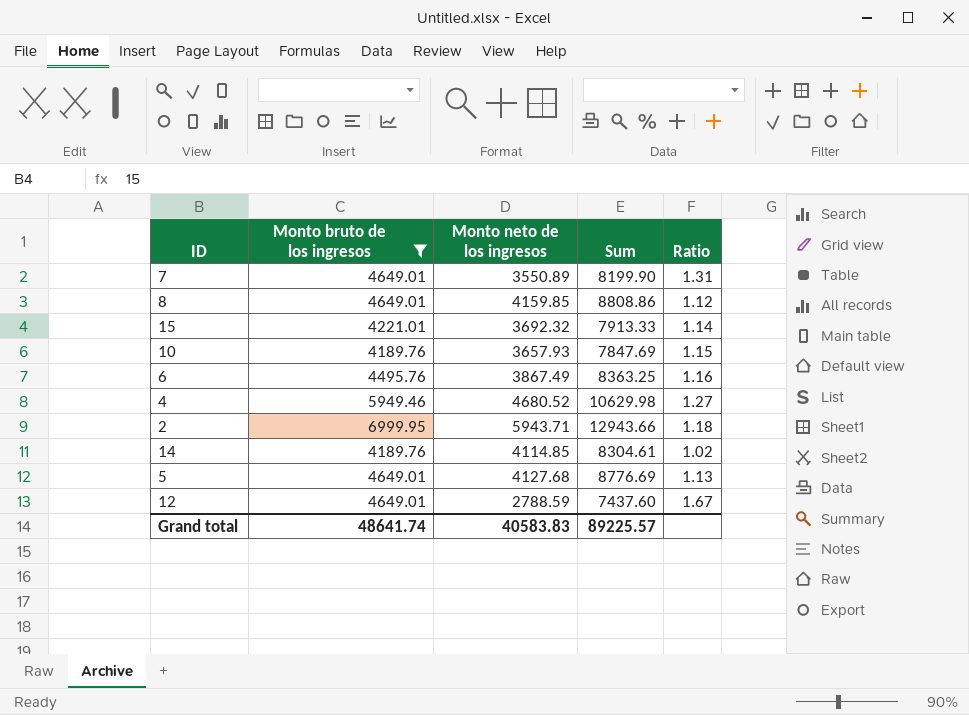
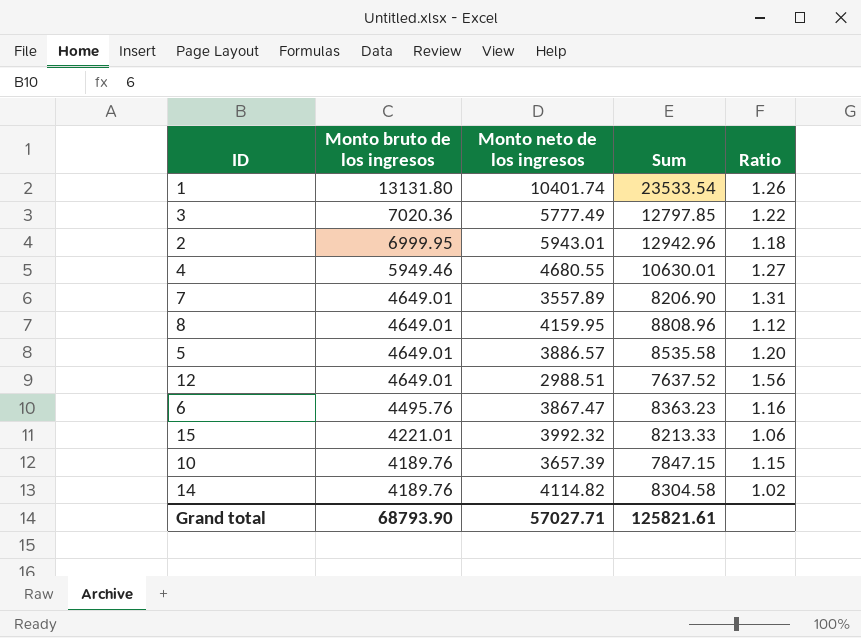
filter: Monto bruto de los ingresos <= 6999.95 -> none
row order: none -> Monto bruto de los ingresos descending
2 | Monto neto de los ingresos: 5943.71 -> 5943.01
2 | Sum: 12943.66 -> 12942.96
4 | Monto neto de los ingresos: 4680.52 -> 4680.55
4 | Sum: 10629.98 -> 10630.01
7 | Monto neto de los ingresos: 3550.89 -> 3557.89
7 | Sum: 8199.90 -> 8206.90
8 | Monto neto de los ingresos: 4159.85 -> 4159.95
8 | Sum: 8808.86 -> 8808.96
5 | Monto neto de los ingresos: 4127.68 -> 3886.57
5 | Sum: 8776.69 -> 8535.58
5 | Ratio: 1.13 -> 1.20
12 | Monto neto de los ingresos: 2788.59 -> 2988.51
12 | Sum: 7437.60 -> 7637.52
12 | Ratio: 1.67 -> 1.56
6 | Monto neto de los ingresos: 3867.49 -> 3867.47
6 | Sum: 8363.25 -> 8363.23
15 | Monto neto de los ingresos: 3692.32 -> 3992.32
15 | Sum: 7913.33 -> 8213.33
15 | Ratio: 1.14 -> 1.06
10 | Monto neto de los ingresos: 3657.93 -> 3657.39
10 | Sum: 7847.69 -> 7847.15
14 | Monto neto de los ingresos: 4114.85 -> 4114.82
14 | Sum: 8304.61 -> 8304.58
Grand total | Monto bruto de los ingresos: 48641.74 -> 68793.90
Grand total | Monto neto de los ingresos: 40583.83 -> 57027.71
Grand total | Sum: 89225.57 -> 125821.61

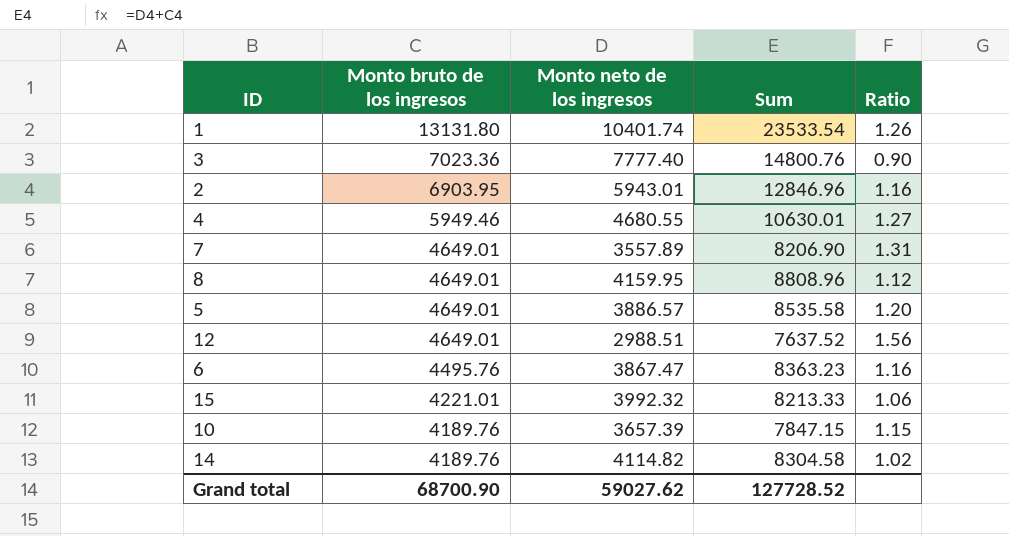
3 | Monto bruto de los ingresos: 7020.36 -> 7023.36
3 | Monto neto de los ingresos: 5777.49 -> 7777.40
3 | Sum: 12797.85 -> 14800.76
3 | Ratio: 1.22 -> 0.90
2 | Monto bruto de los ingresos: 6999.95 -> 6903.95
2 | Sum: 12942.96 -> 12846.96
2 | Ratio: 1.18 -> 1.16
Grand total | Monto bruto de los ingresos: 68793.90 -> 68700.90
Grand total | Monto neto de los ingresos: 57027.71 -> 59027.62
Grand total | Sum: 125821.61 -> 127728.52

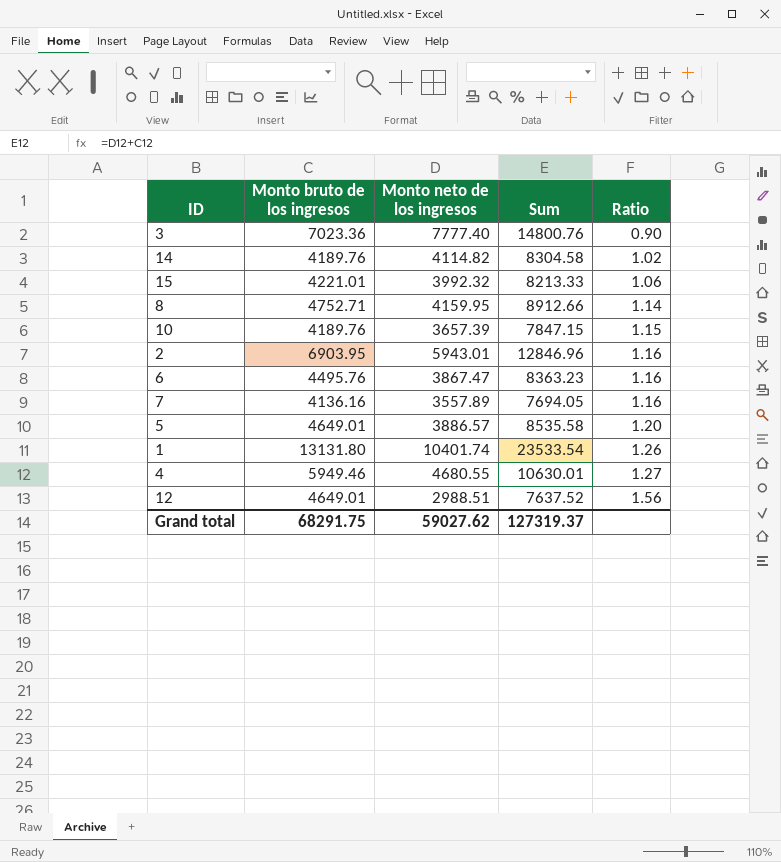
row order: Monto bruto de los ingresos descending -> Ratio ascending
8 | Monto bruto de los ingresos: 4649.01 -> 4752.71
8 | Sum: 8808.96 -> 8912.66
8 | Ratio: 1.12 -> 1.14
7 | Monto bruto de los ingresos: 4649.01 -> 4136.16
7 | Sum: 8206.90 -> 7694.05
7 | Ratio: 1.31 -> 1.16
Grand total | Monto bruto de los ingresos: 68700.90 -> 68291.75
Grand total | Sum: 127728.52 -> 127319.37

